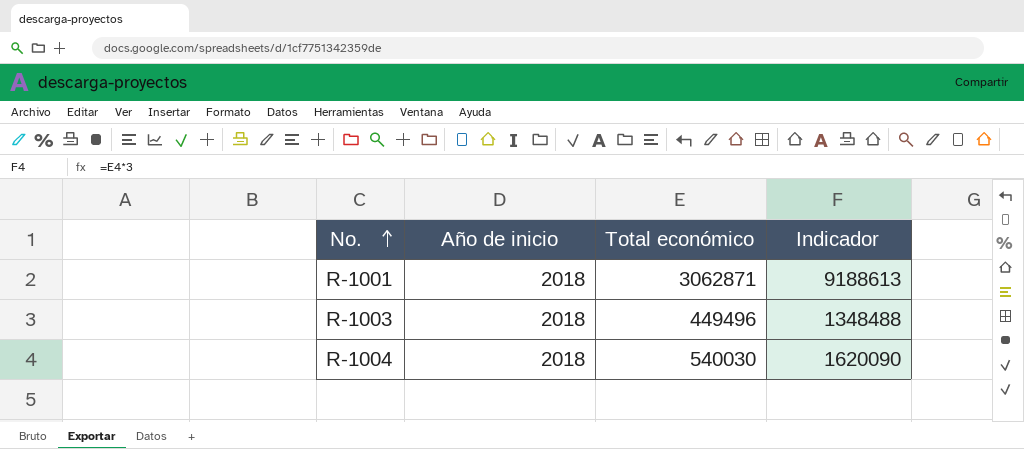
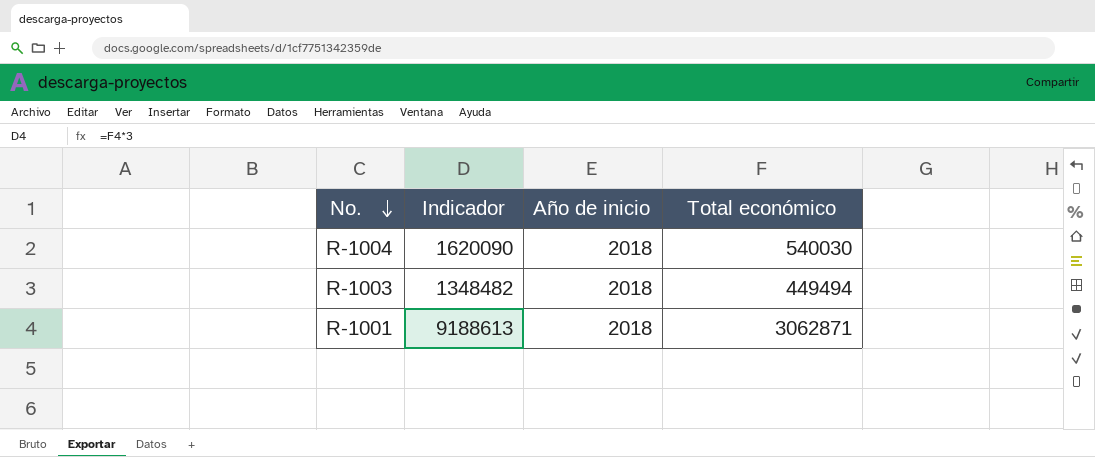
row order: No. ascending -> No. descending
column Indicador | position: 4 -> 2
R-1003 | Indicador: 1348488 -> 1348482
R-1003 | Total económico: 449496 -> 449494

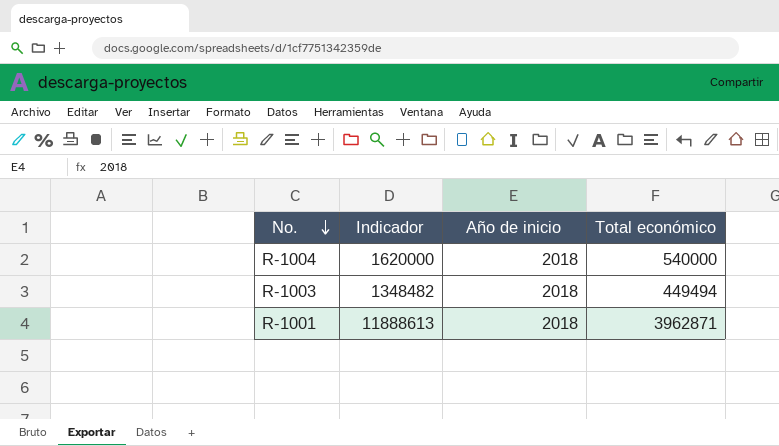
R-1004 | Indicador: 1620090 -> 1620000
R-1004 | Total económico: 540030 -> 540000
R-1001 | Indicador: 9188613 -> 11888613
R-1001 | Total económico: 3062871 -> 3962871

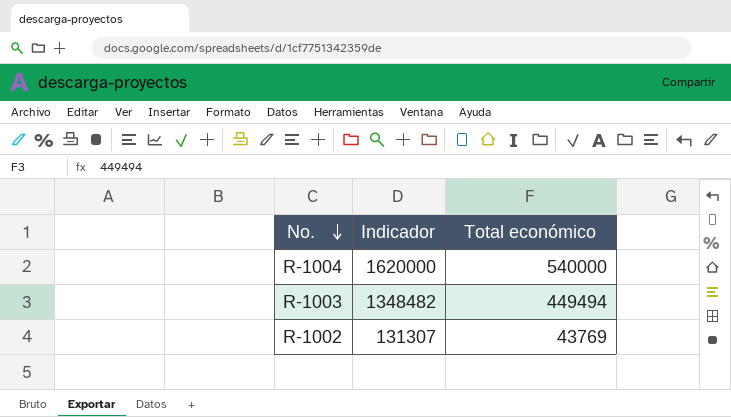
column Año de inicio | position: 3 -> none
row R-1001: 11888613 | 2018 | 3962871 -> none
row R-1002: none -> 131307 | 43769

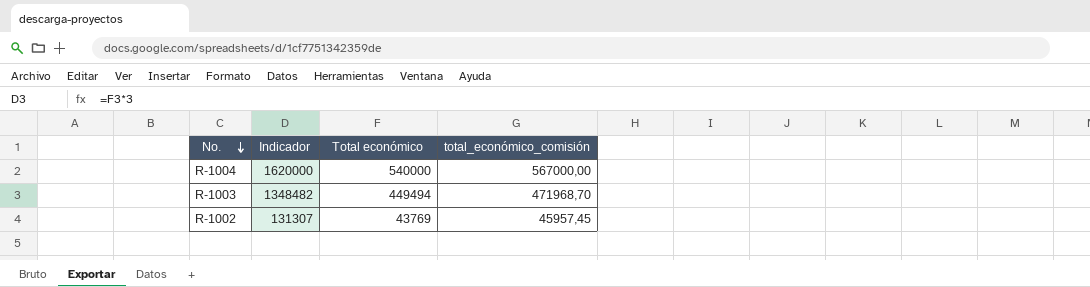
column total_económico_comisión | formula: none -> [Total económico] * 1,05

